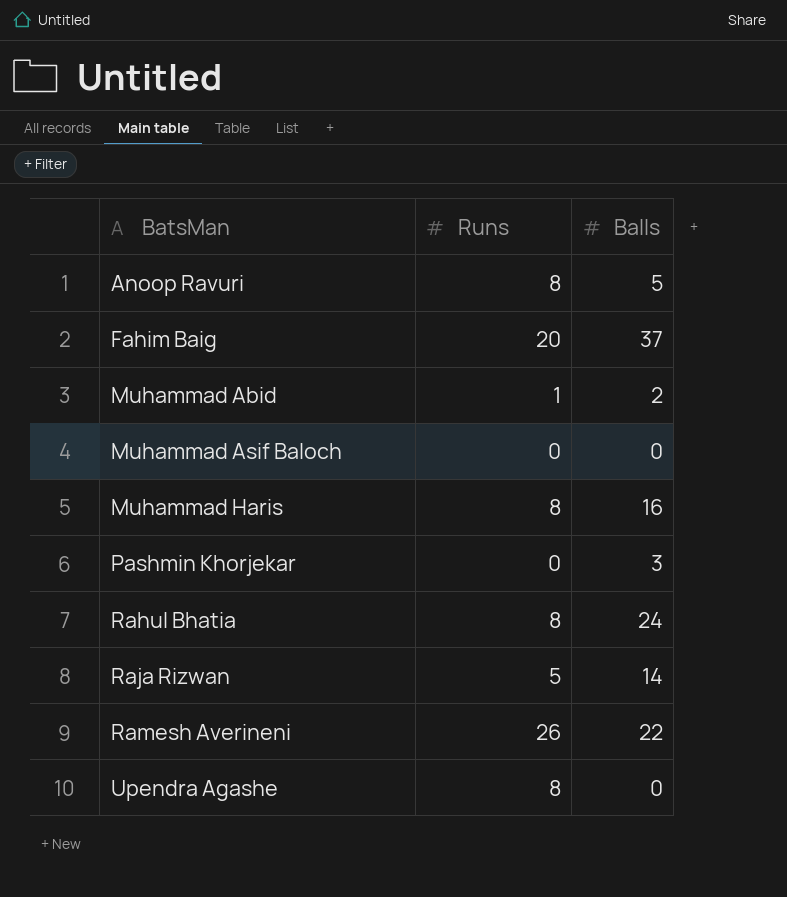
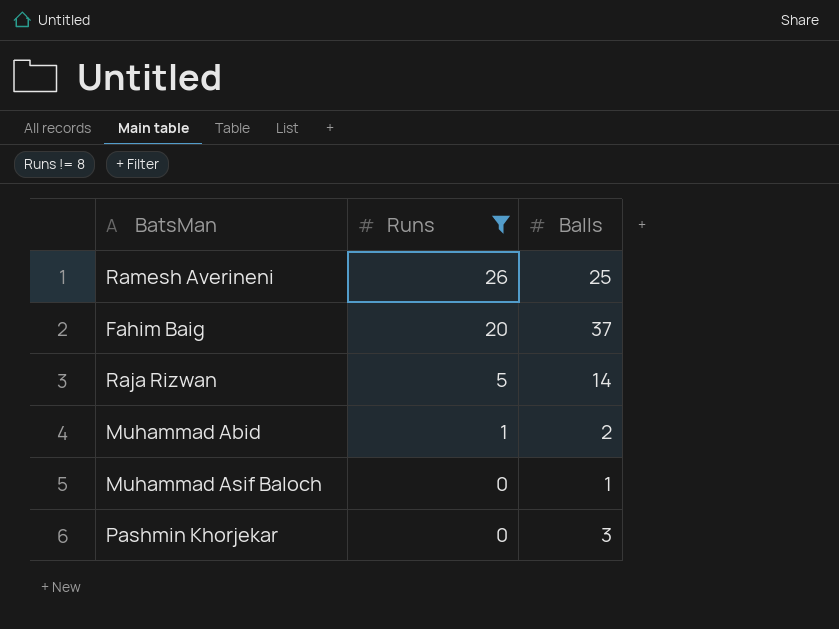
filter: none -> Runs != 8
row order: BatsMan ascending -> Runs descending
Ramesh Averineni | Balls: 22 -> 25
Muhammad Asif Baloch | Balls: 0 -> 1

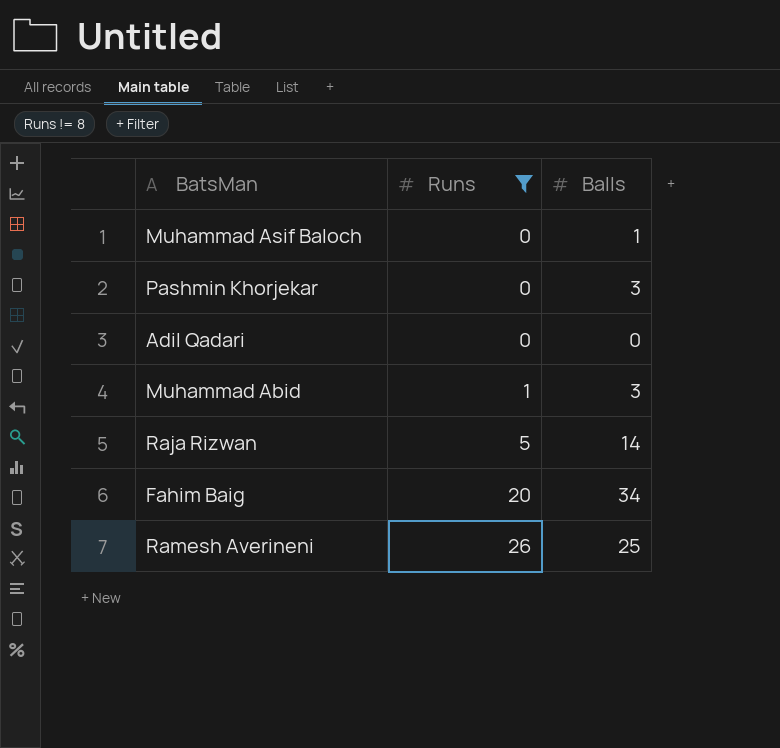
row order: Runs descending -> Runs ascending
row Adil Qadari: none -> 0 | 0
Muhammad Abid | Balls: 2 -> 3
Fahim Baig | Balls: 37 -> 34

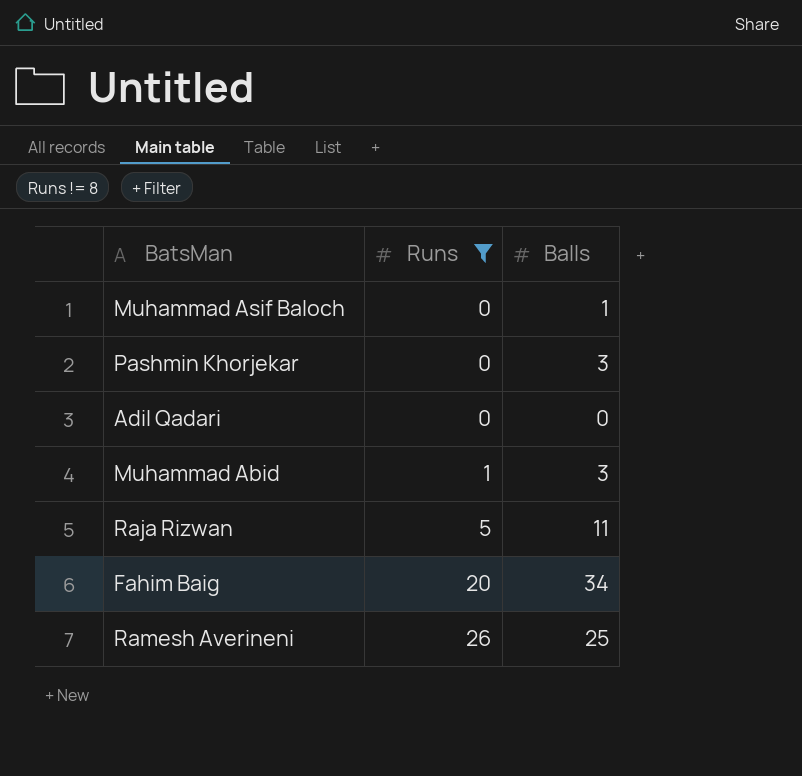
Raja Rizwan | Balls: 14 -> 11

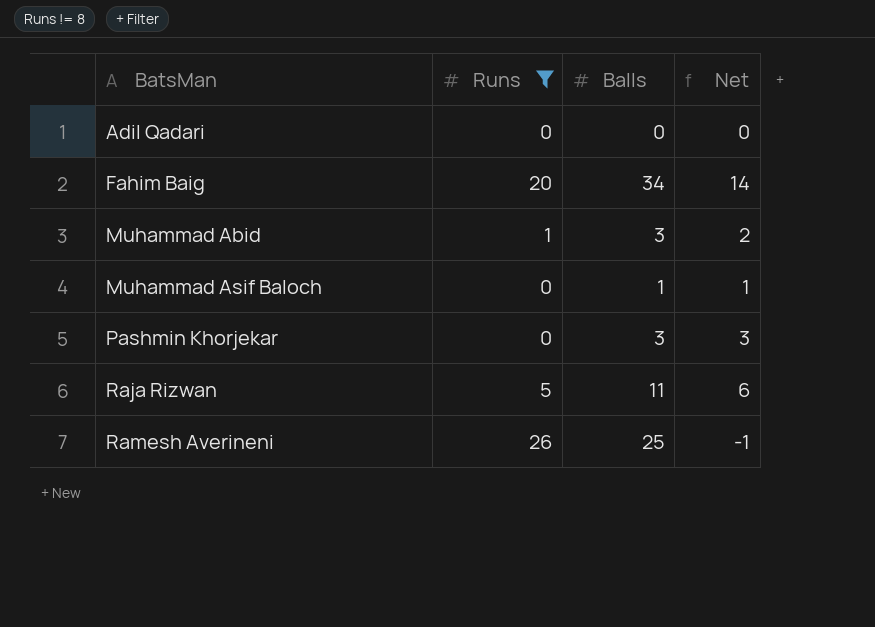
row order: Runs ascending -> BatsMan ascending
column Net | formula: none -> [Balls] - [Runs]

